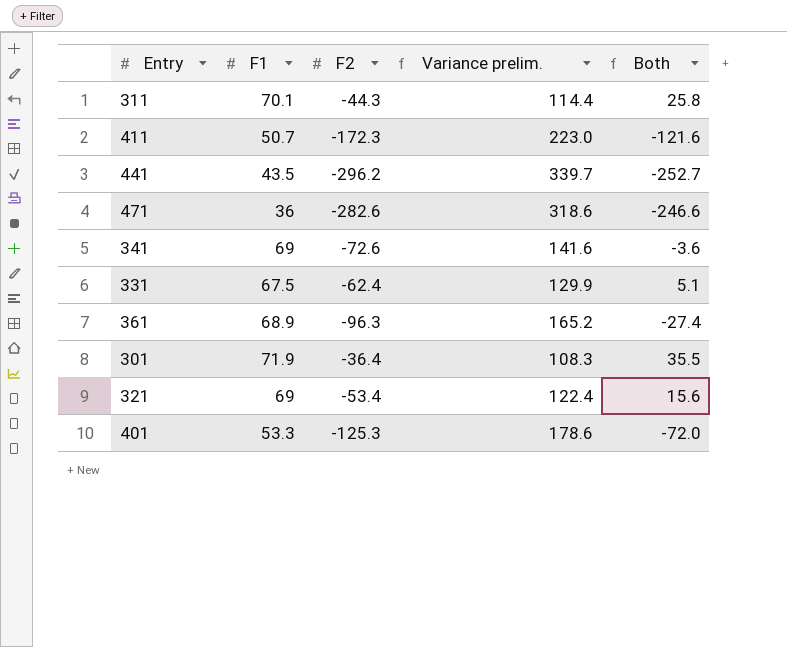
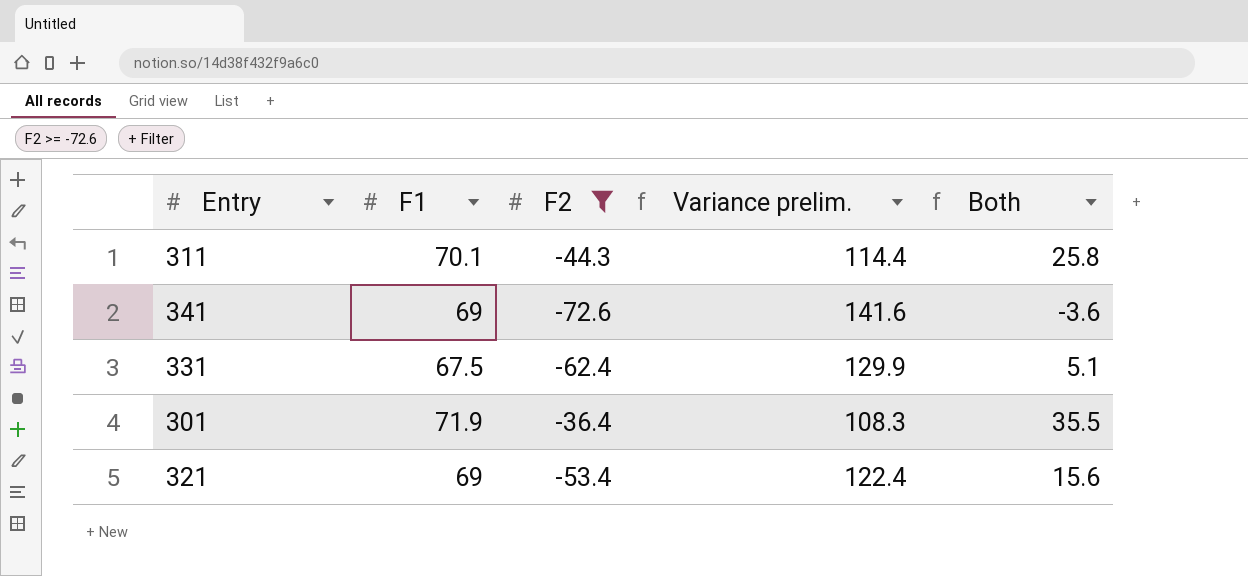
filter: none -> F2 >= -72.6

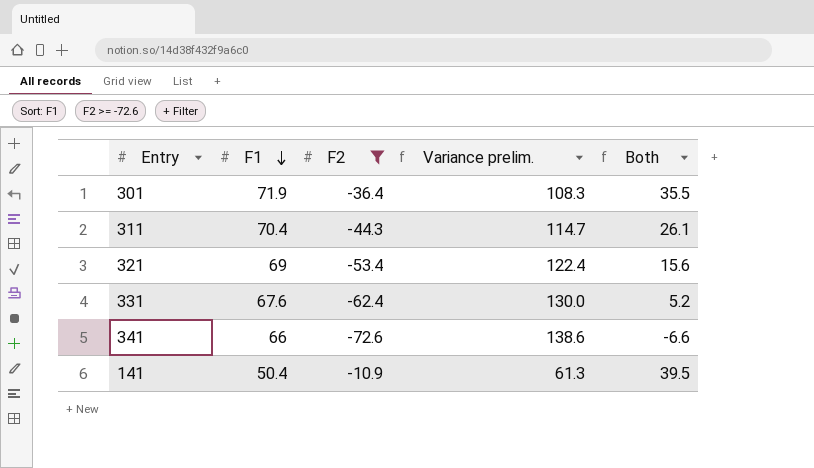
row order: none -> F1 descending
311 | F1: 70.1 -> 70.4
311 | Variance prelim.: 114.4 -> 114.7
311 | Both: 25.8 -> 26.1
331 | F1: 67.5 -> 67.6
331 | Variance prelim.: 129.9 -> 130.0
331 | Both: 5.1 -> 5.2
341 | F1: 69 -> 66
341 | Variance prelim.: 141.6 -> 138.6
341 | Both: -3.6 -> -6.6
row 141: none -> 50.4 | -10.9 | 61.3 | 39.5

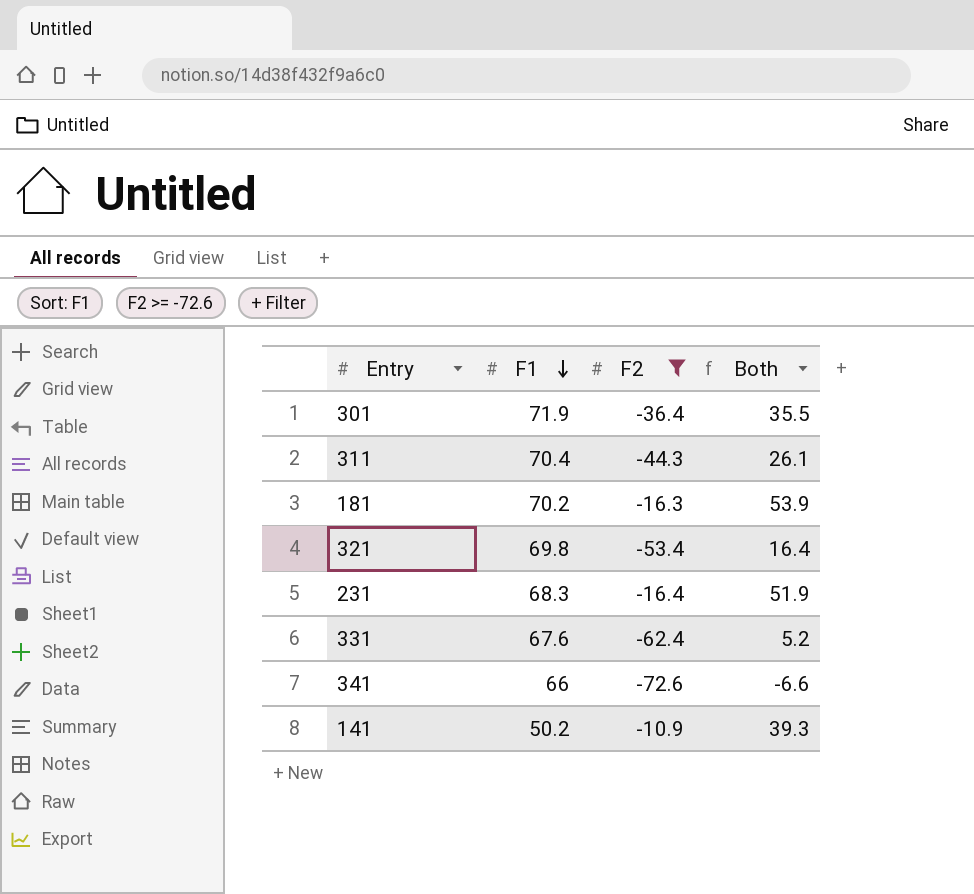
column Variance prelim. | formula: [F1] - [F2] -> none
row 181: none -> 70.2 | -16.3 | 53.9
321 | F1: 69 -> 69.8
321 | Both: 15.6 -> 16.4
row 231: none -> 68.3 | -16.4 | 51.9
141 | F1: 50.4 -> 50.2
141 | Both: 39.5 -> 39.3

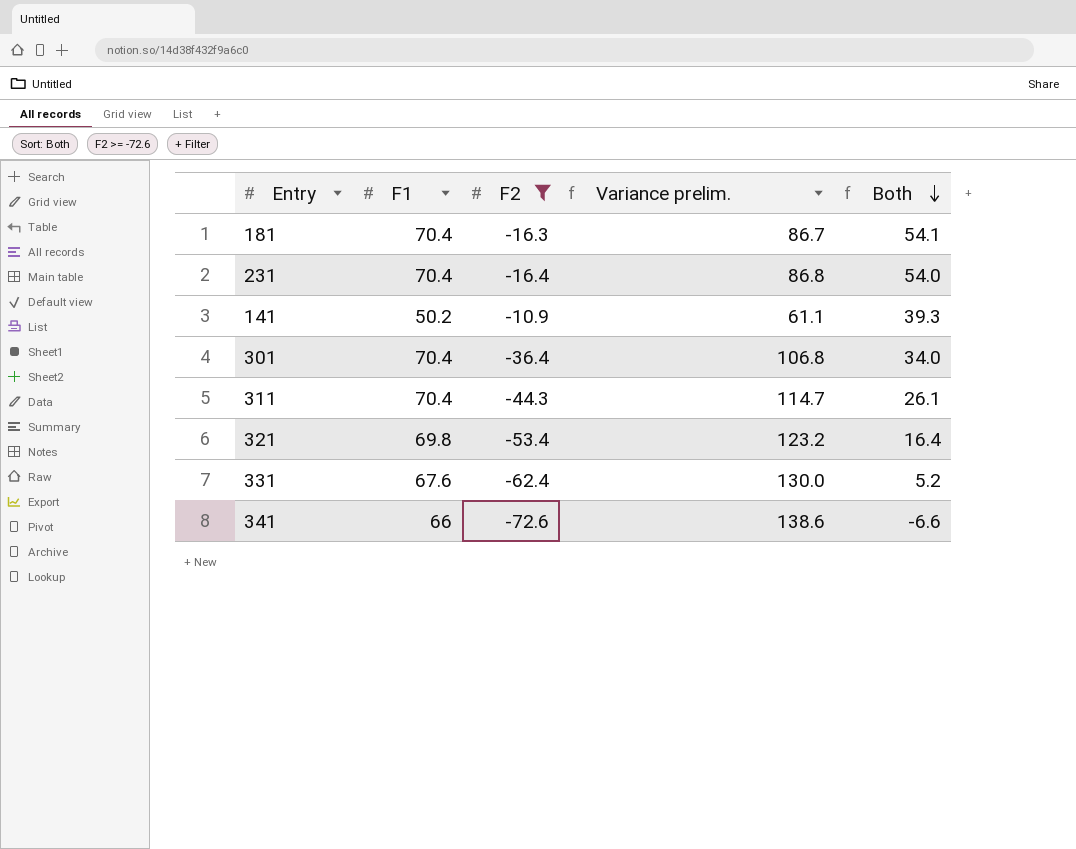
row order: F1 descending -> Both descending
column Variance prelim. | formula: none -> [F1] - [F2]
181 | F1: 70.2 -> 70.4
181 | Both: 53.9 -> 54.1
231 | F1: 68.3 -> 70.4
231 | Both: 51.9 -> 54.0
301 | F1: 71.9 -> 70.4
301 | Both: 35.5 -> 34.0

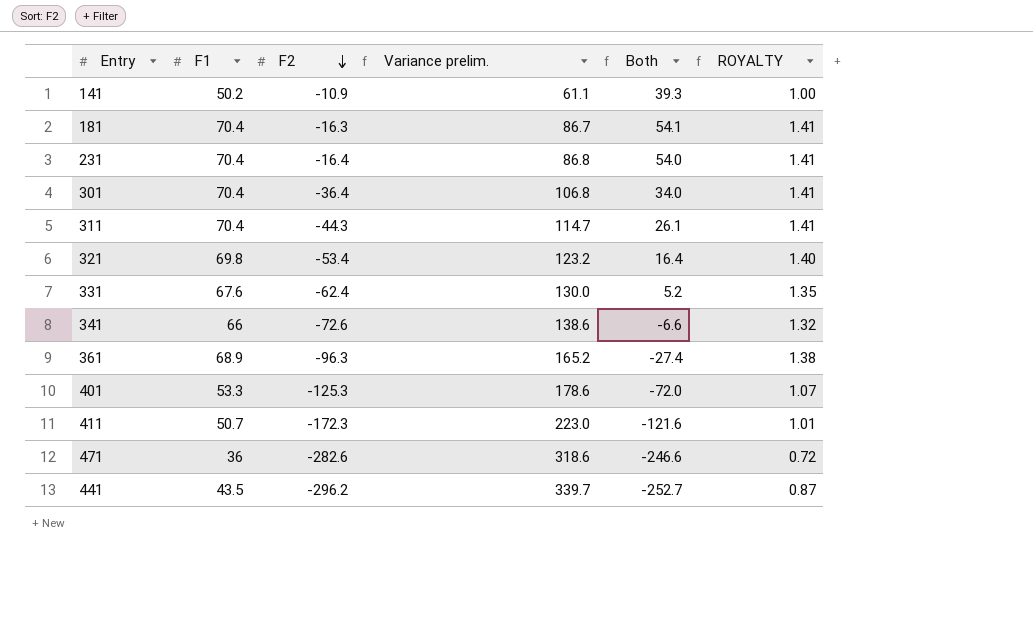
filter: F2 >= -72.6 -> none
row order: Both descending -> F2 descending
column ROYALTY | formula: none -> [F1] * 0.02

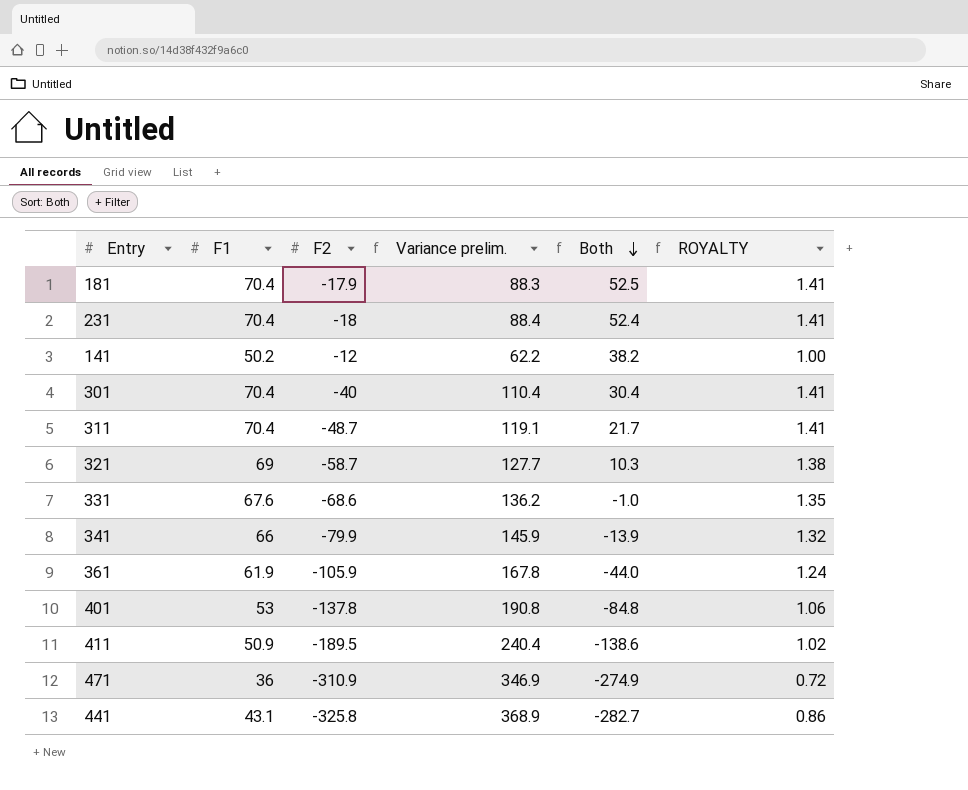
row order: F2 descending -> Both descending
181 | F2: -16.3 -> -17.9
181 | Variance prelim.: 86.7 -> 88.3
181 | Both: 54.1 -> 52.5
231 | F2: -16.4 -> -18
231 | Variance prelim.: 86.8 -> 88.4
231 | Both: 54.0 -> 52.4
141 | F2: -10.9 -> -12
141 | Variance prelim.: 61.1 -> 62.2
141 | Both: 39.3 -> 38.2
301 | F2: -36.4 -> -40
301 | Variance prelim.: 106.8 -> 110.4
301 | Both: 34.0 -> 30.4
311 | F2: -44.3 -> -48.7
311 | Variance prelim.: 114.7 -> 119.1
311 | Both: 26.1 -> 21.7
321 | F1: 69.8 -> 69
321 | F2: -53.4 -> -58.7
321 | Variance prelim.: 123.2 -> 127.7
321 | Both: 16.4 -> 10.3
321 | ROYALTY: 1.40 -> 1.38
331 | F2: -62.4 -> -68.6
331 | Variance prelim.: 130.0 -> 136.2
331 | Both: 5.2 -> -1.0
341 | F2: -72.6 -> -79.9
341 | Variance prelim.: 138.6 -> 145.9
341 | Both: -6.6 -> -13.9
361 | F1: 68.9 -> 61.9
361 | F2: -96.3 -> -105.9
361 | Variance prelim.: 165.2 -> 167.8
361 | Both: -27.4 -> -44.0
361 | ROYALTY: 1.38 -> 1.24
401 | F1: 53.3 -> 53
401 | F2: -125.3 -> -137.8
401 | Variance prelim.: 178.6 -> 190.8
401 | Both: -72.0 -> -84.8
401 | ROYALTY: 1.07 -> 1.06
411 | F1: 50.7 -> 50.9
411 | F2: -172.3 -> -189.5
411 | Variance prelim.: 223.0 -> 240.4
411 | Both: -121.6 -> -138.6
411 | ROYALTY: 1.01 -> 1.02
471 | F2: -282.6 -> -310.9
471 | Variance prelim.: 318.6 -> 346.9
471 | Both: -246.6 -> -274.9
441 | F1: 43.5 -> 43.1
441 | F2: -296.2 -> -325.8
441 | Variance prelim.: 339.7 -> 368.9
441 | Both: -252.7 -> -282.7
441 | ROYALTY: 0.87 -> 0.86

